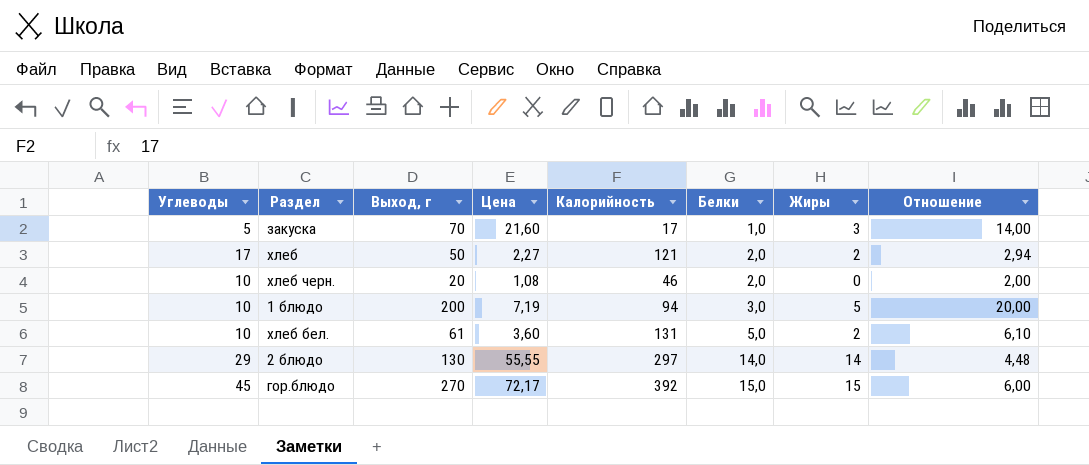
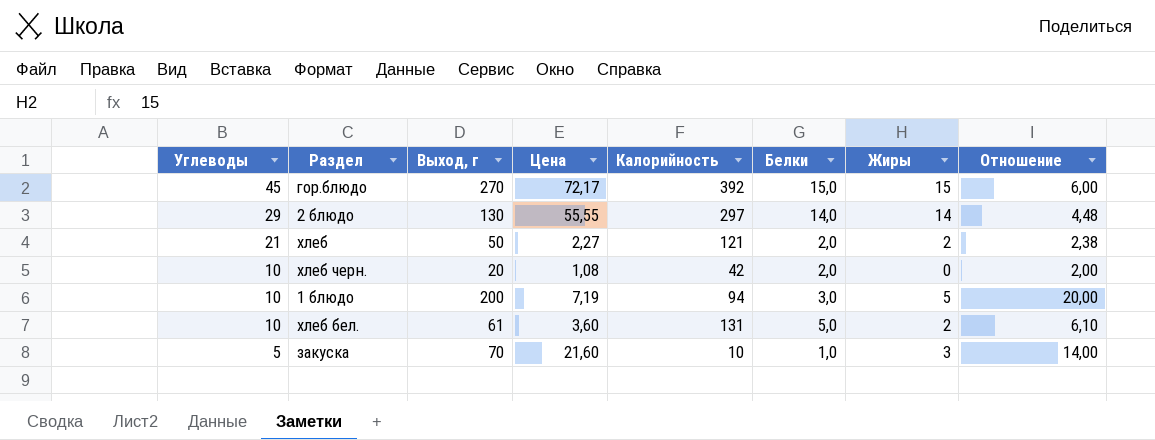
row order: Белки ascending -> Углеводы descending
хлеб | Углеводы: 17 -> 21
хлеб | Отношение: 2,94 -> 2,38
хлеб черн. | Калорийность: 46 -> 42
закуска | Калорийность: 17 -> 10

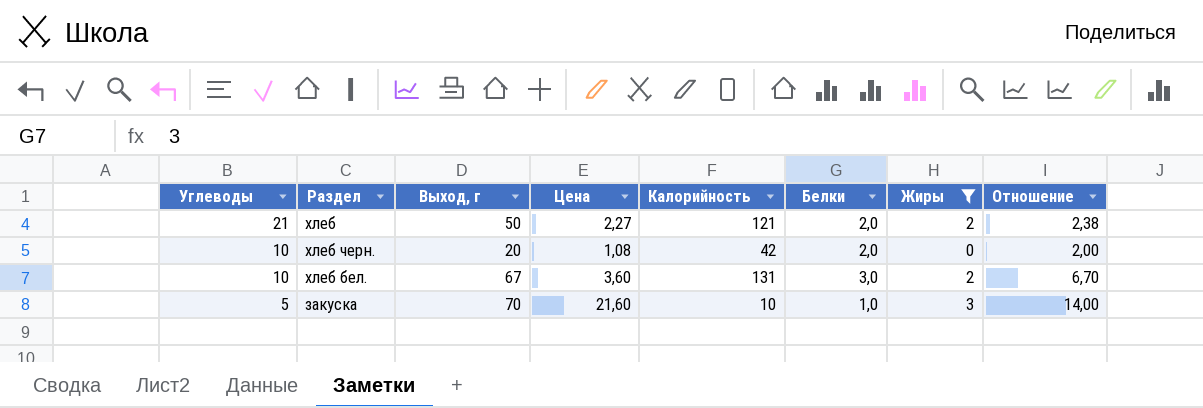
filter: none -> Жиры <= 3
хлеб бел. | Выход, г: 61 -> 67
хлеб бел. | Белки: 5,0 -> 3,0
хлеб бел. | Отношение: 6,10 -> 6,70

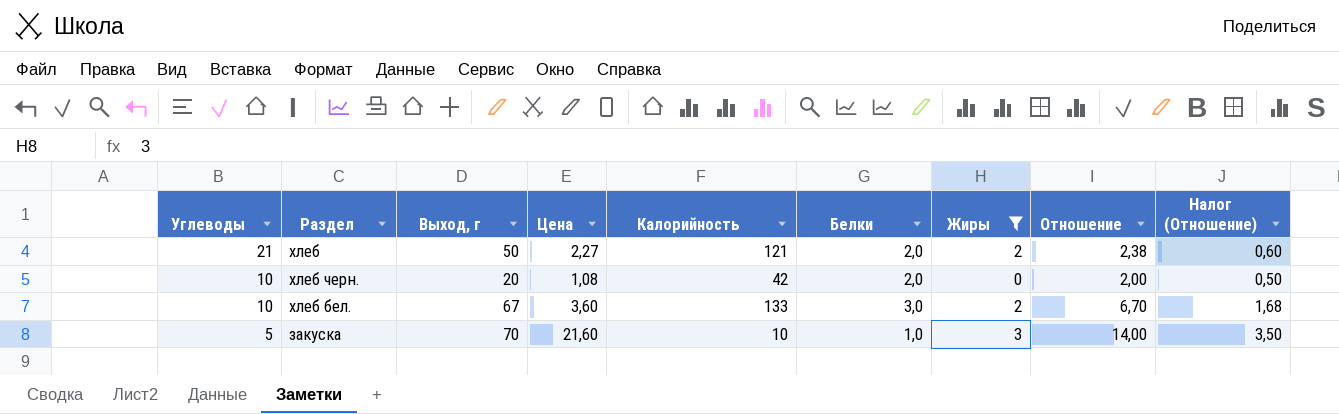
column Налог (Отношение) | formula: none -> [Отношение] * 0,25
хлеб бел. | Калорийность: 131 -> 133

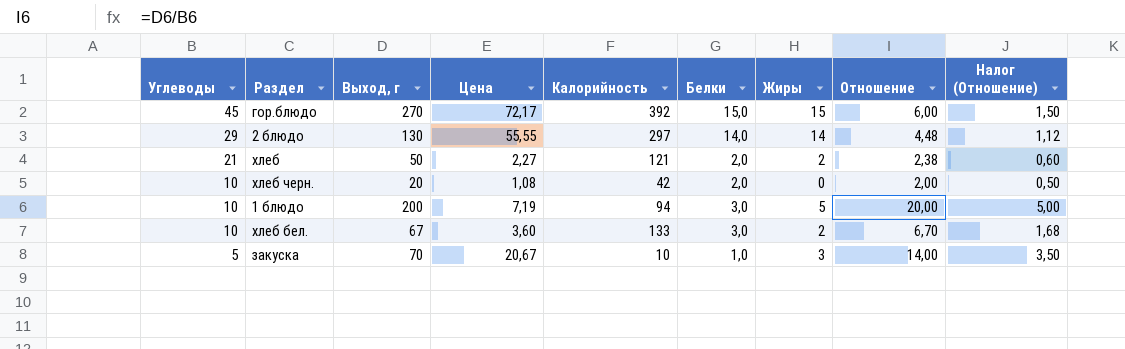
filter: Жиры <= 3 -> none
закуска | Цена: 21,60 -> 20,67

